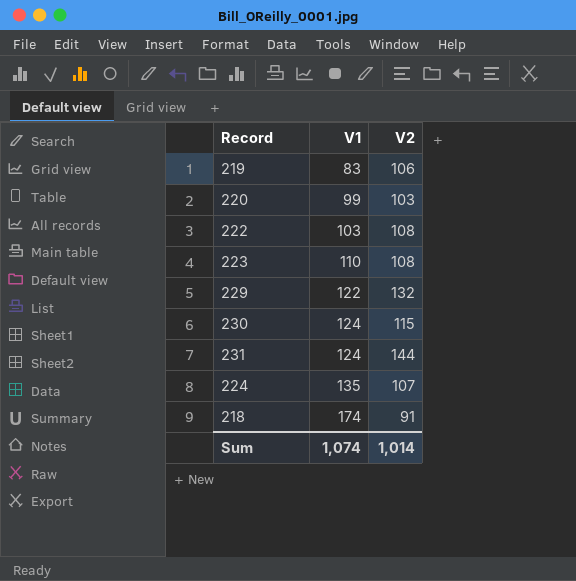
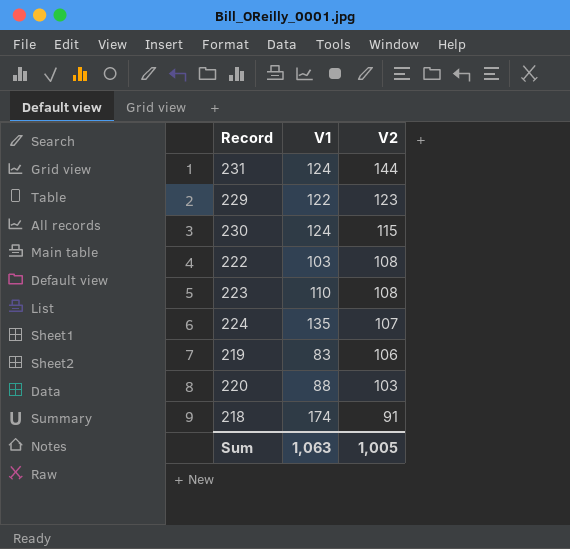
row order: V1 ascending -> V2 descending
229 | V2: 132 -> 123
220 | V1: 99 -> 88
Sum | V1: 1,074 -> 1,063
Sum | V2: 1,014 -> 1,005

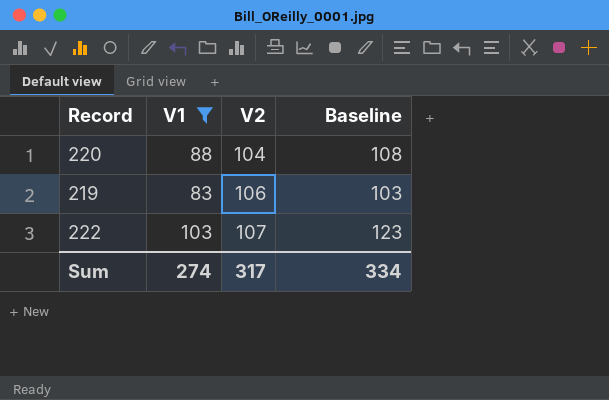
filter: none -> V1 <= 103
row order: V2 descending -> V2 ascending
column Baseline | formula: none -> [V1] + 20
220 | V2: 103 -> 104
222 | V2: 108 -> 107
Sum | V1: 1,063 -> 274
Sum | V2: 1,005 -> 317

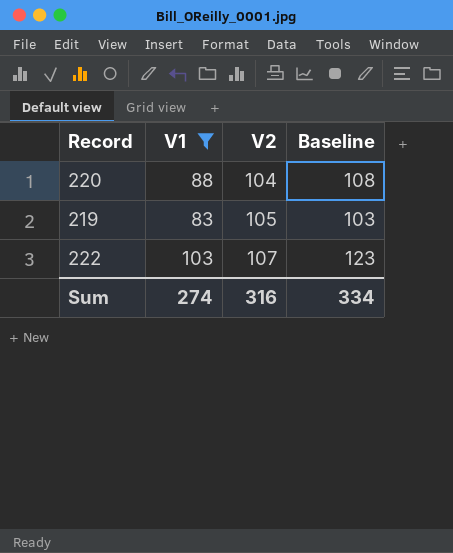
219 | V2: 106 -> 105
Sum | V2: 317 -> 316

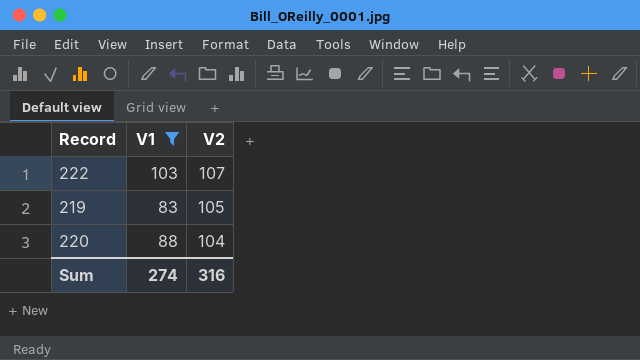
row order: V2 ascending -> V2 descending
column Baseline | formula: [V1] + 20 -> none

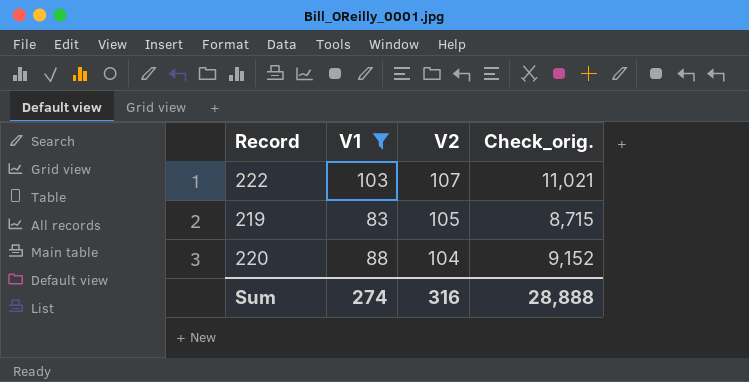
column Check_orig. | formula: none -> [V1] * [V2]

